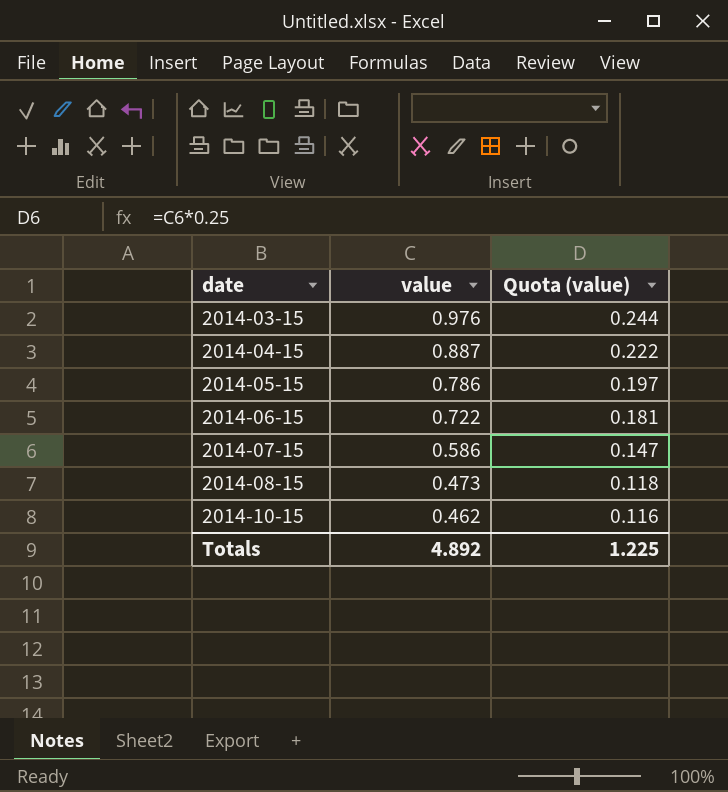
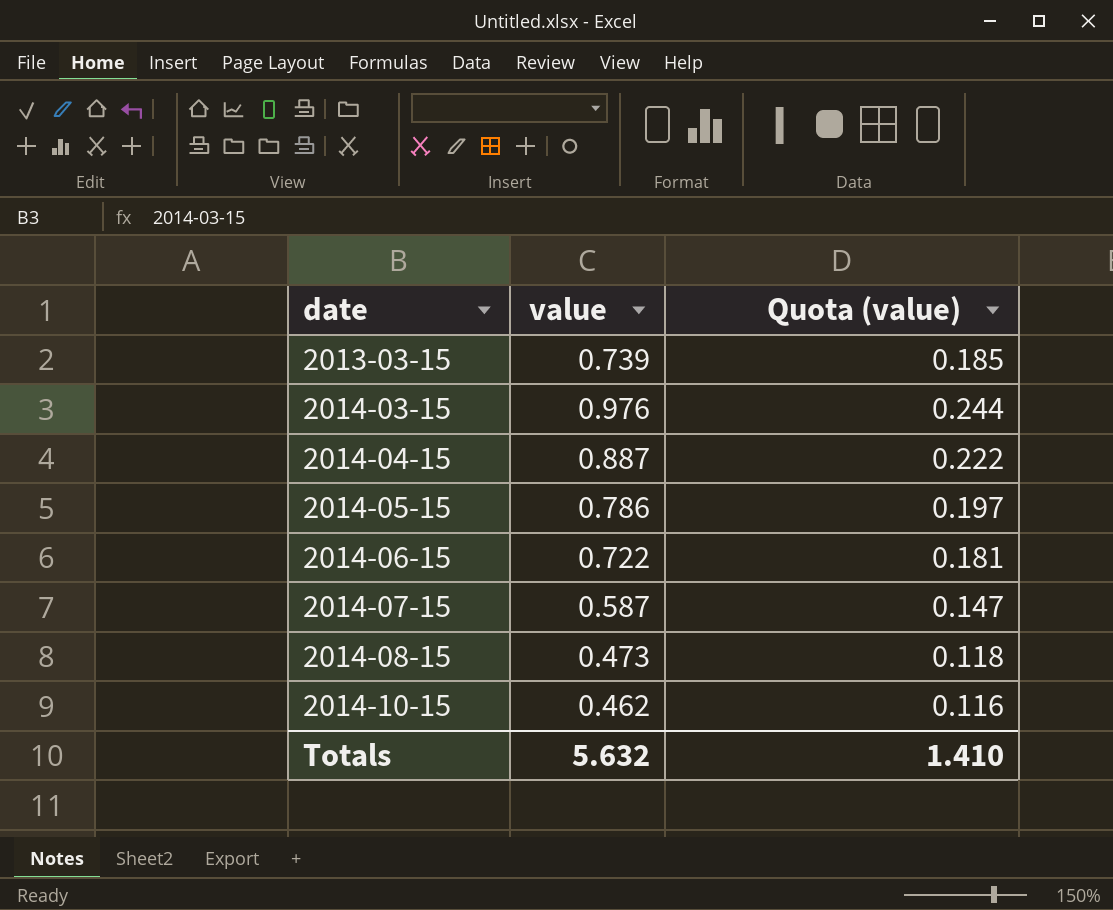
row 2013-03-15: none -> 0.739 | 0.185
2014-07-15 | value: 0.586 -> 0.587
Totals | value: 4.892 -> 5.632
Totals | Quota (value): 1.225 -> 1.410

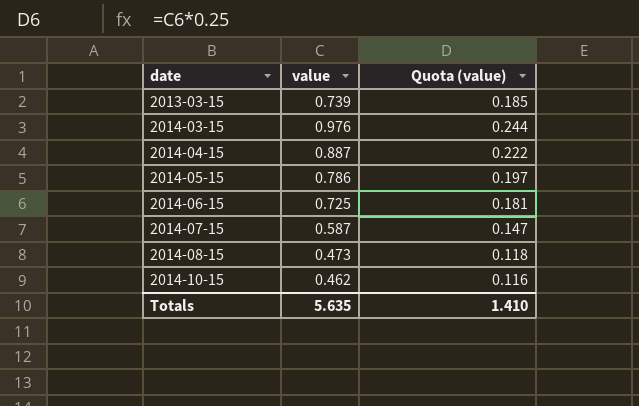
2014-06-15 | value: 0.722 -> 0.725
Totals | value: 5.632 -> 5.635

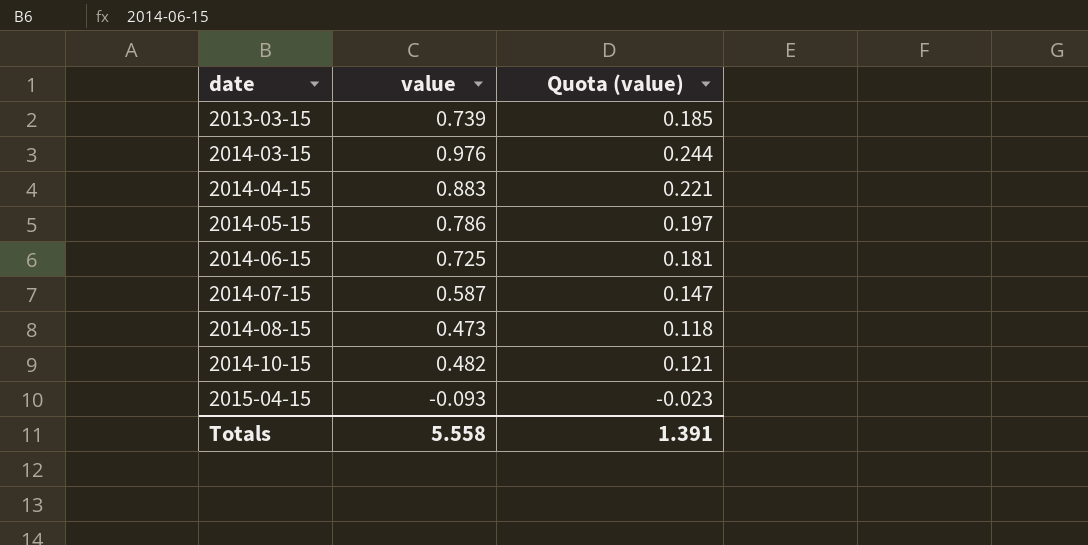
2014-04-15 | value: 0.887 -> 0.883
2014-04-15 | Quota (value): 0.222 -> 0.221
2014-10-15 | value: 0.462 -> 0.482
2014-10-15 | Quota (value): 0.116 -> 0.121
row 2015-04-15: none -> -0.093 | -0.023
Totals | value: 5.635 -> 5.558
Totals | Quota (value): 1.410 -> 1.391

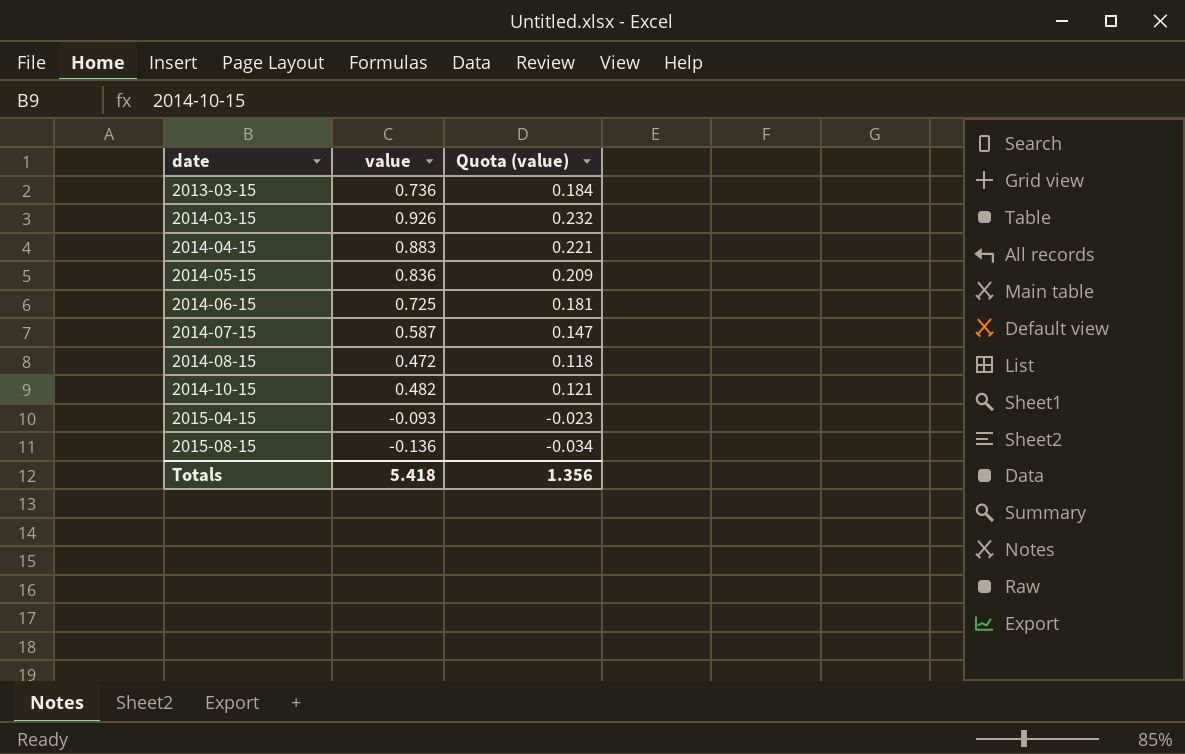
2013-03-15 | value: 0.739 -> 0.736
2013-03-15 | Quota (value): 0.185 -> 0.184
2014-03-15 | value: 0.976 -> 0.926
2014-03-15 | Quota (value): 0.244 -> 0.232
2014-05-15 | value: 0.786 -> 0.836
2014-05-15 | Quota (value): 0.197 -> 0.209
2014-08-15 | value: 0.473 -> 0.472
row 2015-08-15: none -> -0.136 | -0.034
Totals | value: 5.558 -> 5.418
Totals | Quota (value): 1.391 -> 1.356

